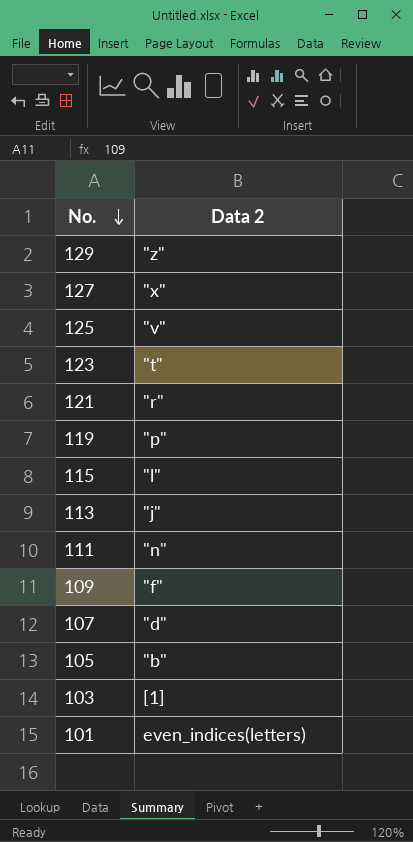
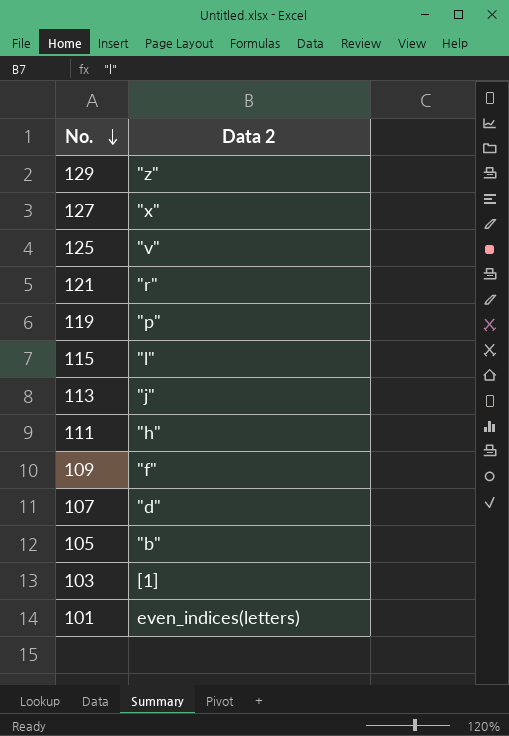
row 123: "t" -> none
111 | Data 2: "n" -> "h"

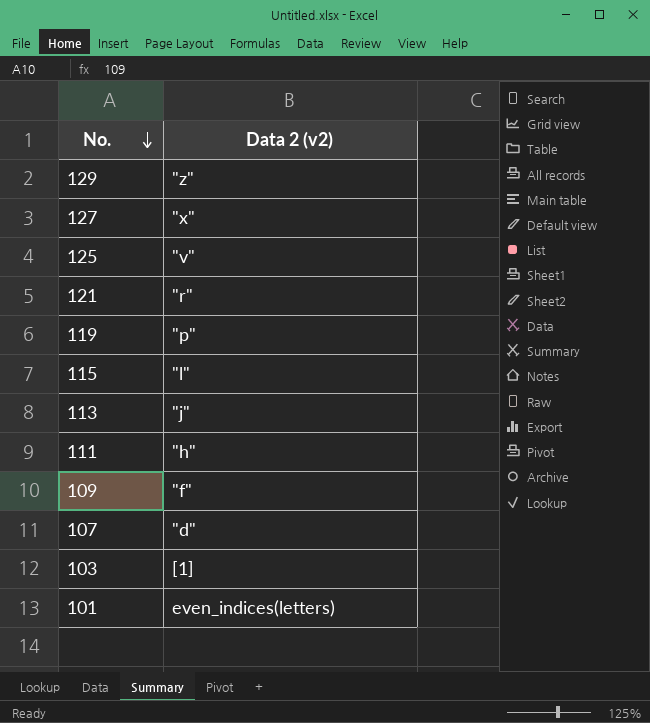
column name: Data 2 -> Data 2 (v2)
row 105: "b" -> none

